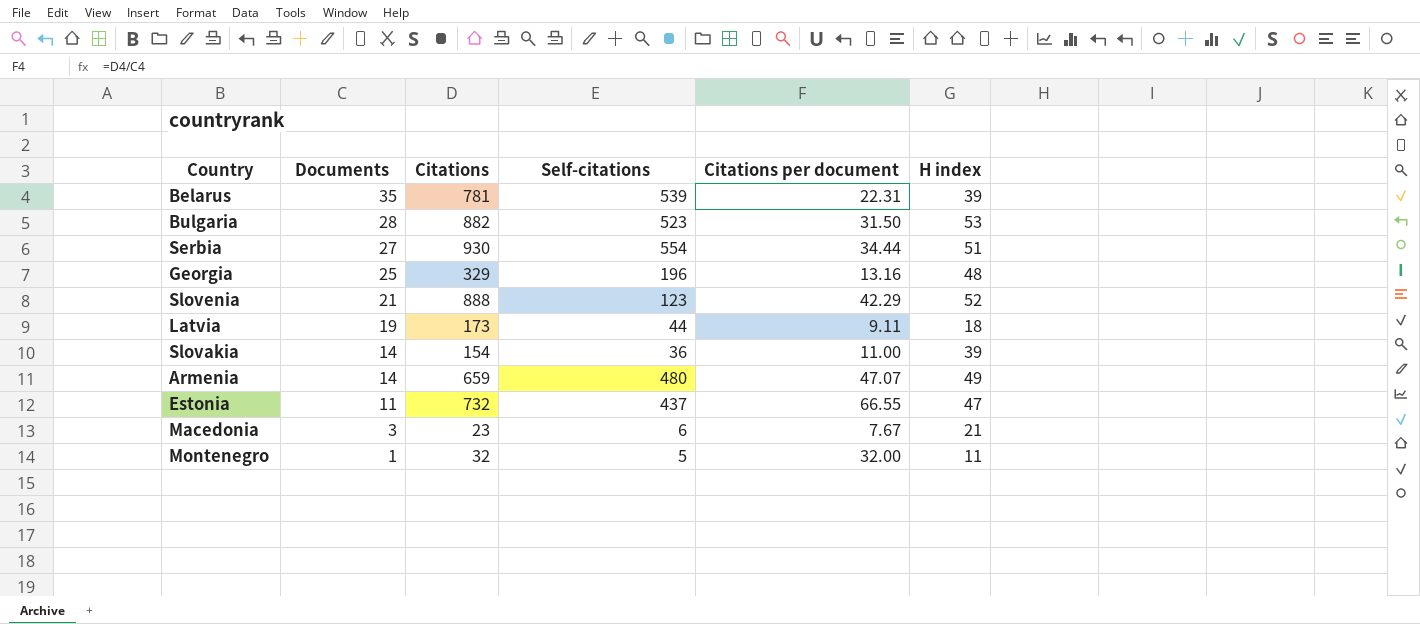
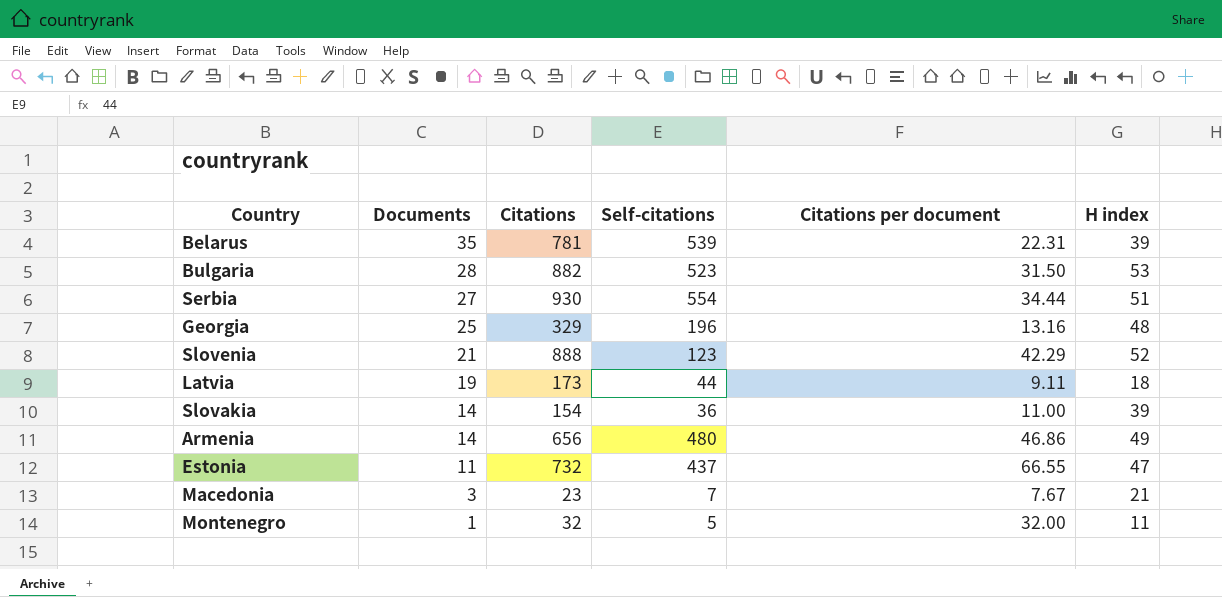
Armenia | Citations: 659 -> 656
Armenia | Citations per document: 47.07 -> 46.86
Macedonia | Self-citations: 6 -> 7

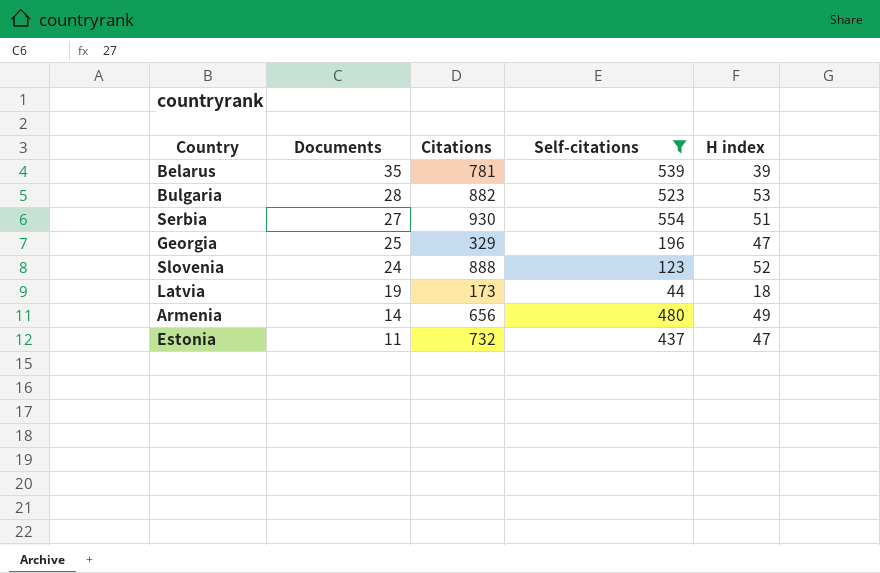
filter: none -> Self-citations >= 44
column Citations per document | formula: [Citations] / [Documents] -> none
Georgia | H index: 48 -> 47
Slovenia | Documents: 21 -> 24

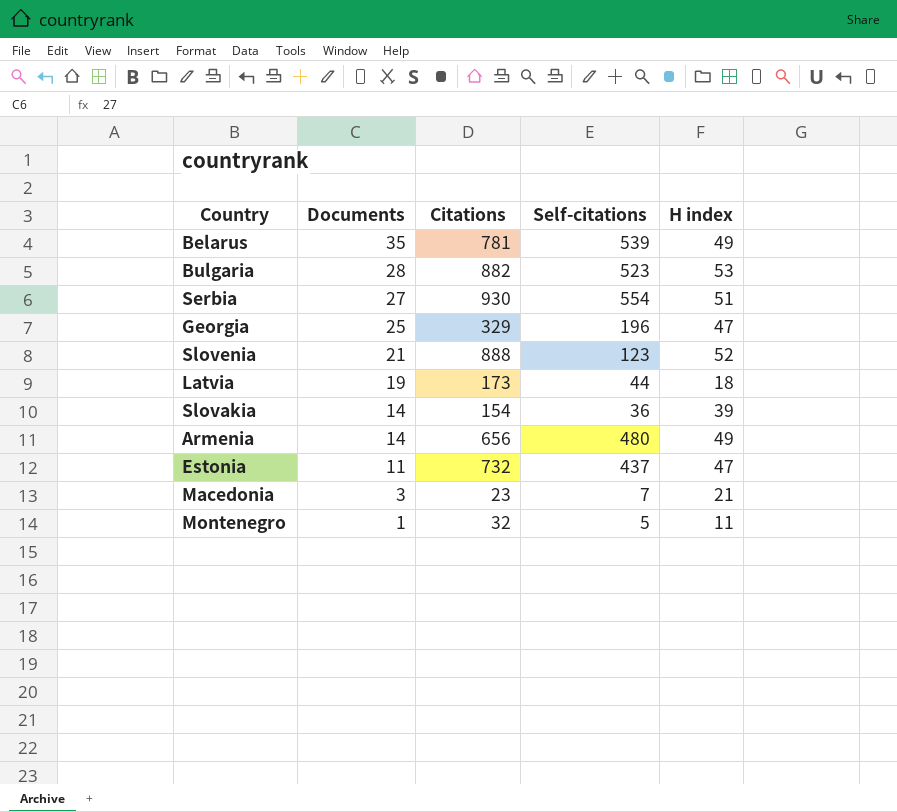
filter: Self-citations >= 44 -> none
Belarus | H index: 39 -> 49
Slovenia | Documents: 24 -> 21

